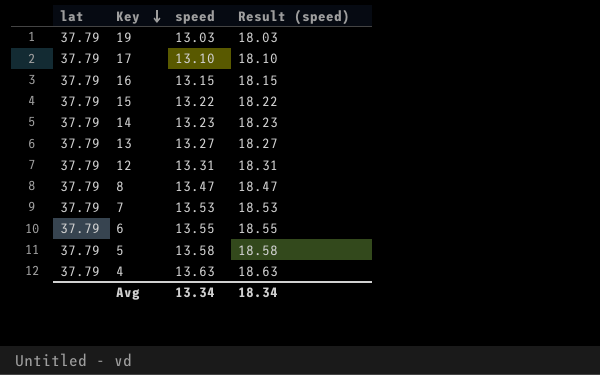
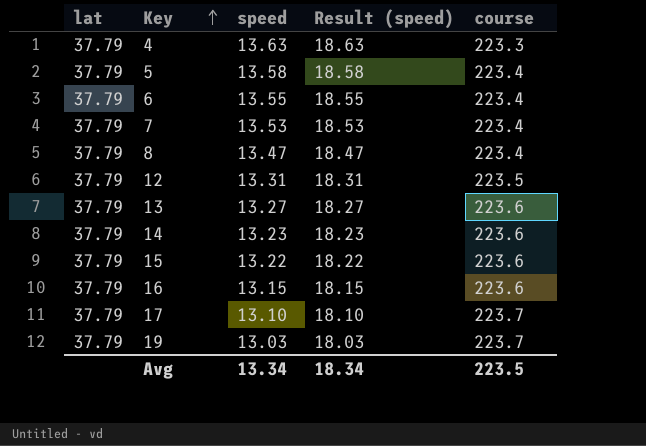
row order: Key descending -> Key ascending
column course | position: none -> 5

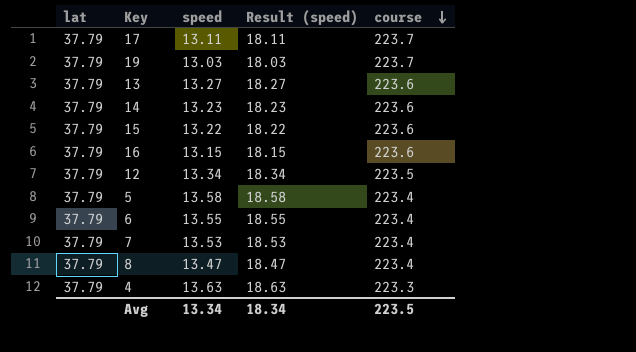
row order: Key ascending -> course descending
17 | speed: 13.10 -> 13.11
17 | Result (speed): 18.10 -> 18.11
12 | speed: 13.31 -> 13.34
12 | Result (speed): 18.31 -> 18.34

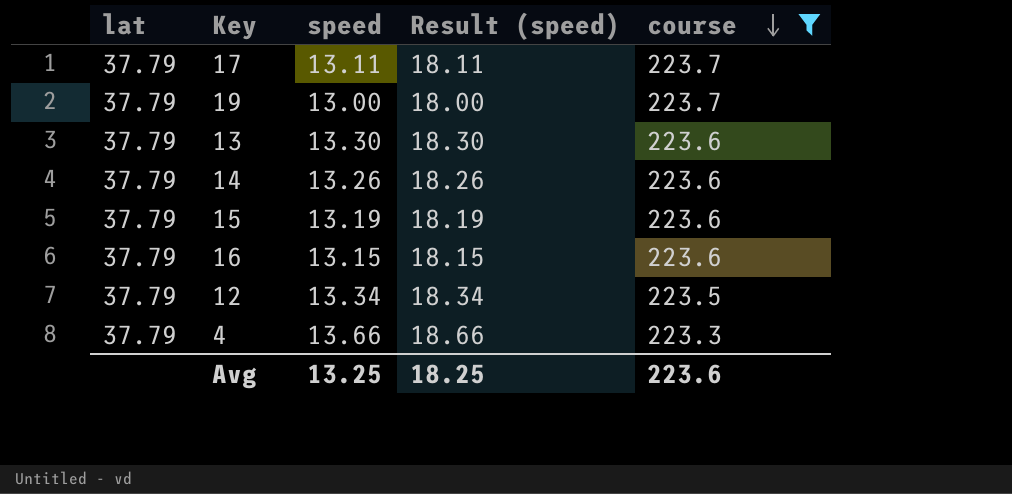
filter: none -> course != 223.4
19 | speed: 13.03 -> 13.00
19 | Result (speed): 18.03 -> 18.00
13 | speed: 13.27 -> 13.30
13 | Result (speed): 18.27 -> 18.30
14 | speed: 13.23 -> 13.26
14 | Result (speed): 18.23 -> 18.26
15 | speed: 13.22 -> 13.19
15 | Result (speed): 18.22 -> 18.19
4 | speed: 13.63 -> 13.66
4 | Result (speed): 18.63 -> 18.66
Avg | speed: 13.34 -> 13.25
Avg | Result (speed): 18.34 -> 18.25
Avg | course: 223.5 -> 223.6

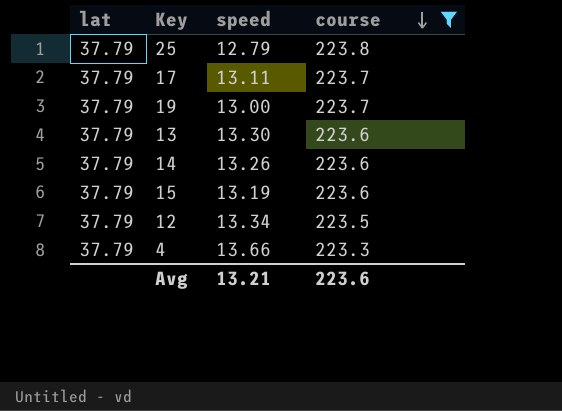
column Result (speed) | formula: [speed] + 5 -> none
row 16: 37.79 | 13.15 | 18.15 | 223.6 -> none
row 25: none -> 37.79 | 12.79 | 223.8
Avg | speed: 13.25 -> 13.21

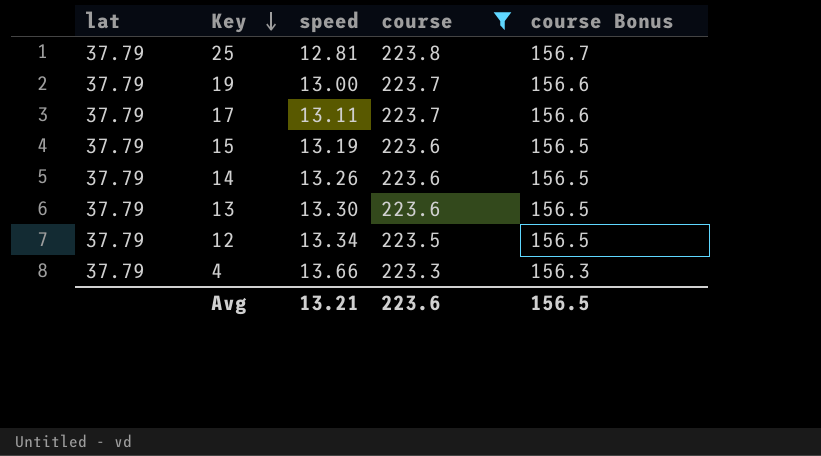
row order: course descending -> Key descending
column course Bonus | formula: none -> [course] * 0.7
25 | speed: 12.79 -> 12.81

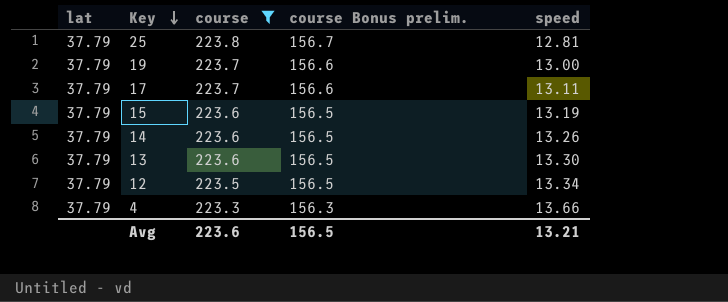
column name: course Bonus -> course Bonus prelim.
column speed | position: 3 -> 5

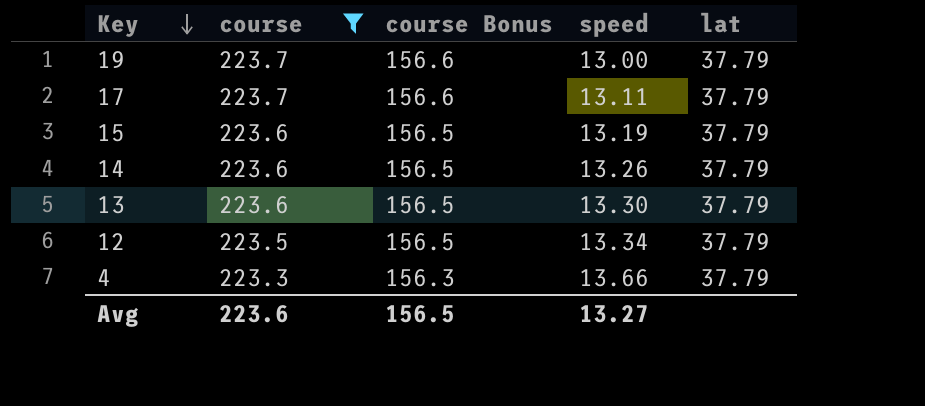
column name: course Bonus prelim. -> course Bonus
column lat | position: 1 -> 5
row 25: 37.79 | 223.8 | 156.7 | 12.81 -> none
Avg | speed: 13.21 -> 13.27

